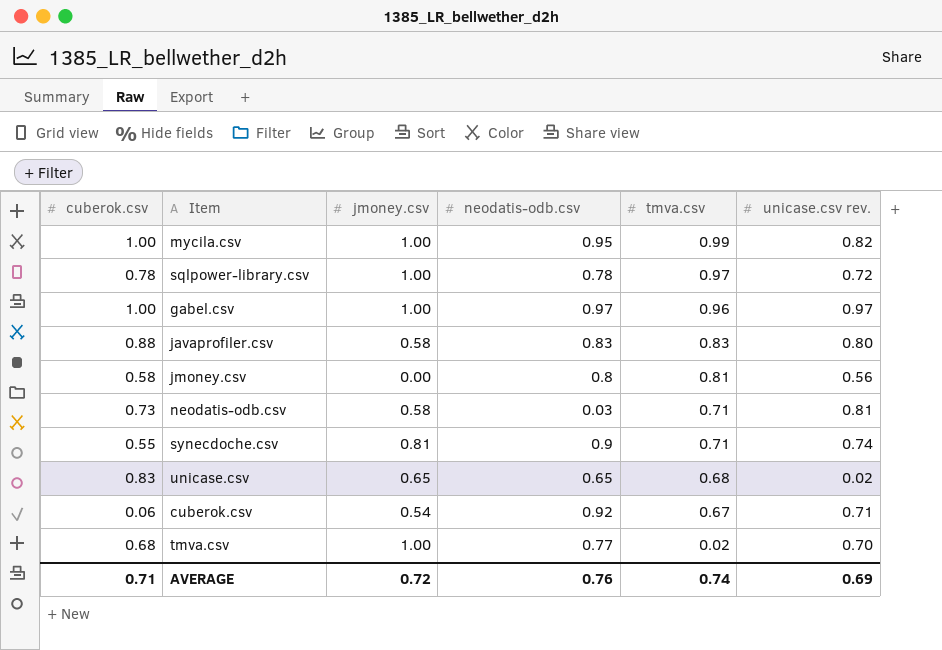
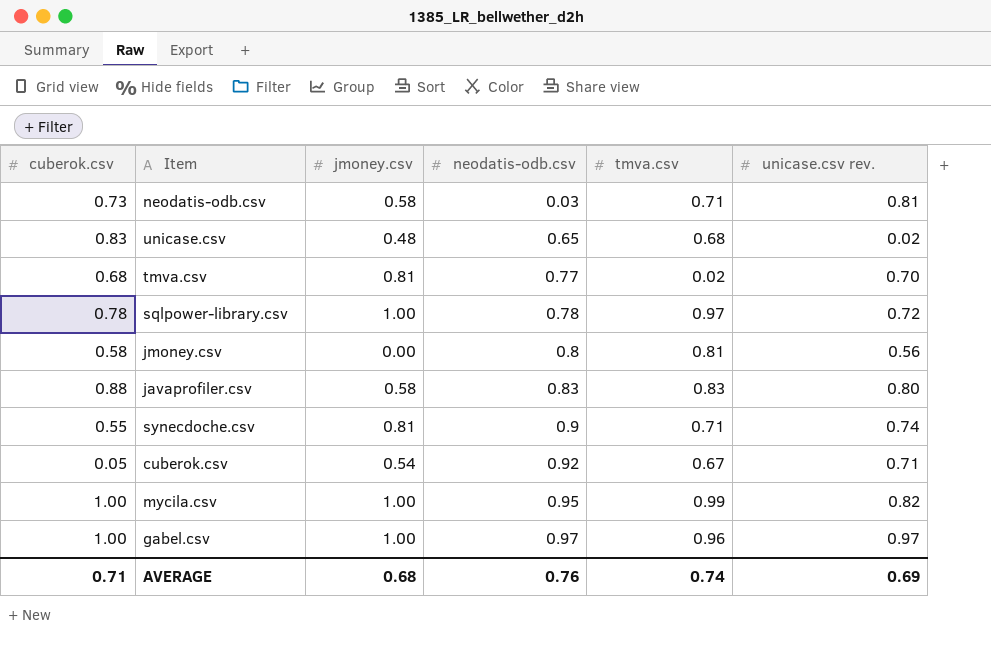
row order: tmva.csv descending -> neodatis-odb.csv ascending
unicase.csv | jmoney.csv: 0.65 -> 0.48
tmva.csv | jmoney.csv: 1.00 -> 0.81
cuberok.csv | cuberok.csv: 0.06 -> 0.05
AVERAGE | jmoney.csv: 0.72 -> 0.68

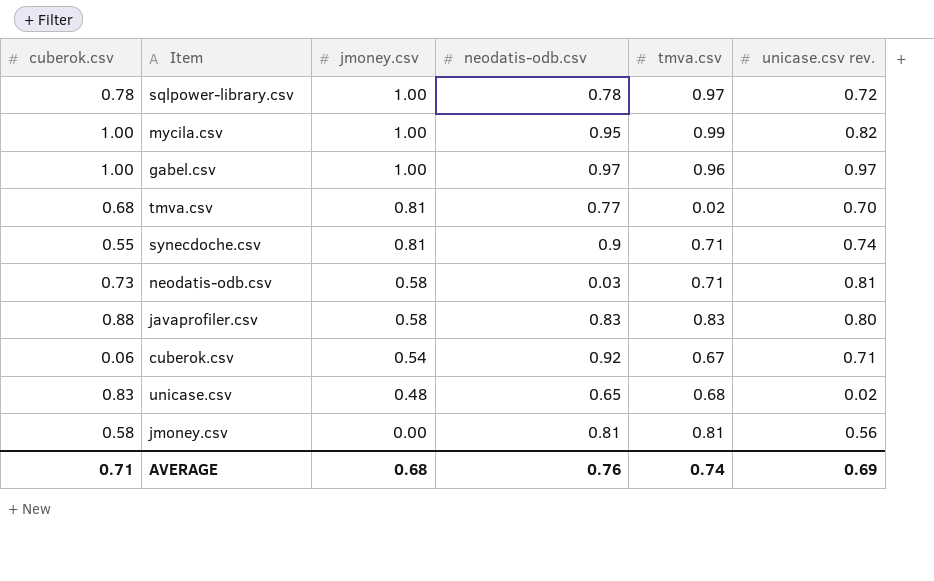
row order: neodatis-odb.csv ascending -> jmoney.csv descending
cuberok.csv | cuberok.csv: 0.05 -> 0.06
jmoney.csv | neodatis-odb.csv: 0.8 -> 0.81

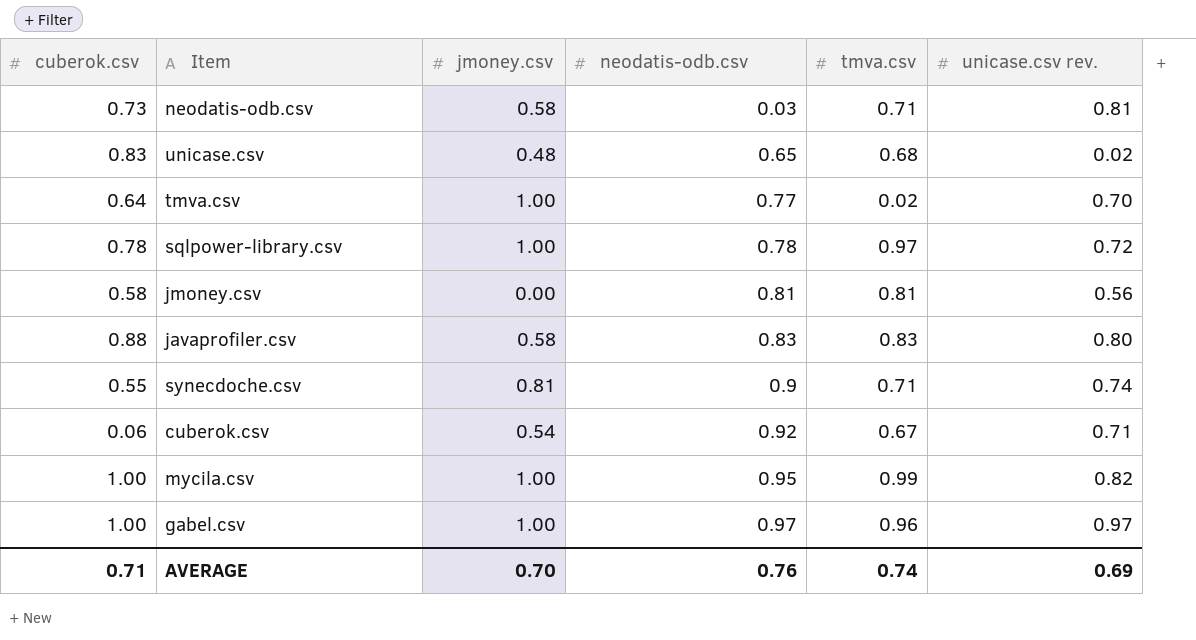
row order: jmoney.csv descending -> neodatis-odb.csv ascending
tmva.csv | cuberok.csv: 0.68 -> 0.64
tmva.csv | jmoney.csv: 0.81 -> 1.00
AVERAGE | jmoney.csv: 0.68 -> 0.70

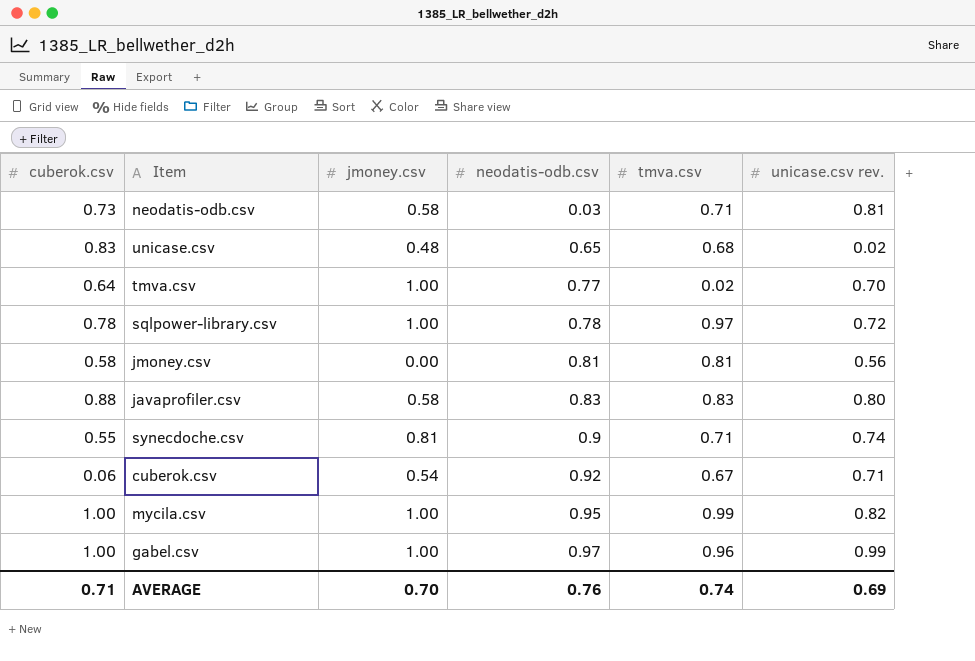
gabel.csv | unicase.csv rev.: 0.97 -> 0.99

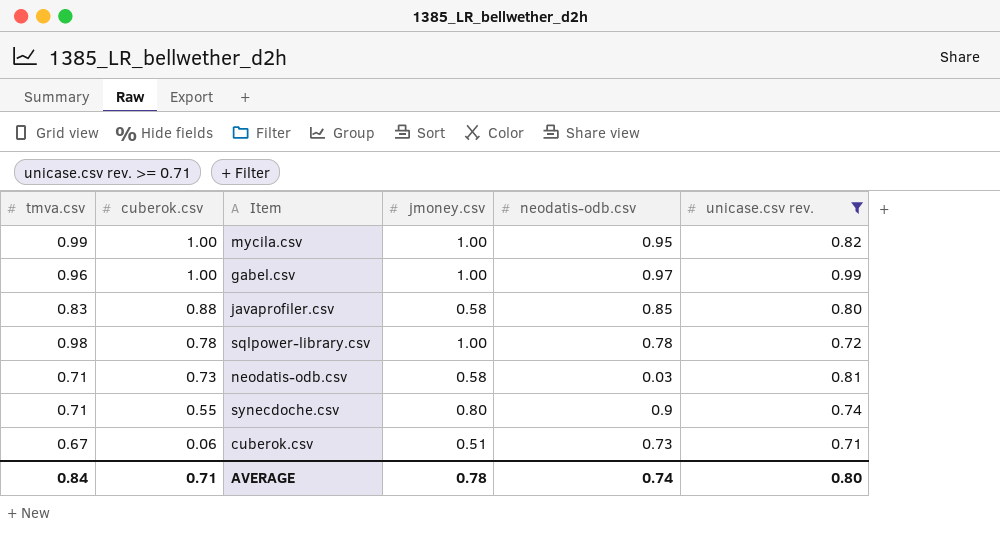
filter: none -> unicase.csv rev. >= 0.71
row order: neodatis-odb.csv ascending -> cuberok.csv descending
column tmva.csv | position: 5 -> 1
javaprofiler.csv | neodatis-odb.csv: 0.83 -> 0.85
sqlpower-library.csv | tmva.csv: 0.97 -> 0.98
synecdoche.csv | jmoney.csv: 0.81 -> 0.80
cuberok.csv | jmoney.csv: 0.54 -> 0.51
cuberok.csv | neodatis-odb.csv: 0.92 -> 0.73
AVERAGE | tmva.csv: 0.74 -> 0.84
AVERAGE | jmoney.csv: 0.70 -> 0.78
AVERAGE | neodatis-odb.csv: 0.76 -> 0.74
AVERAGE | unicase.csv rev.: 0.69 -> 0.80

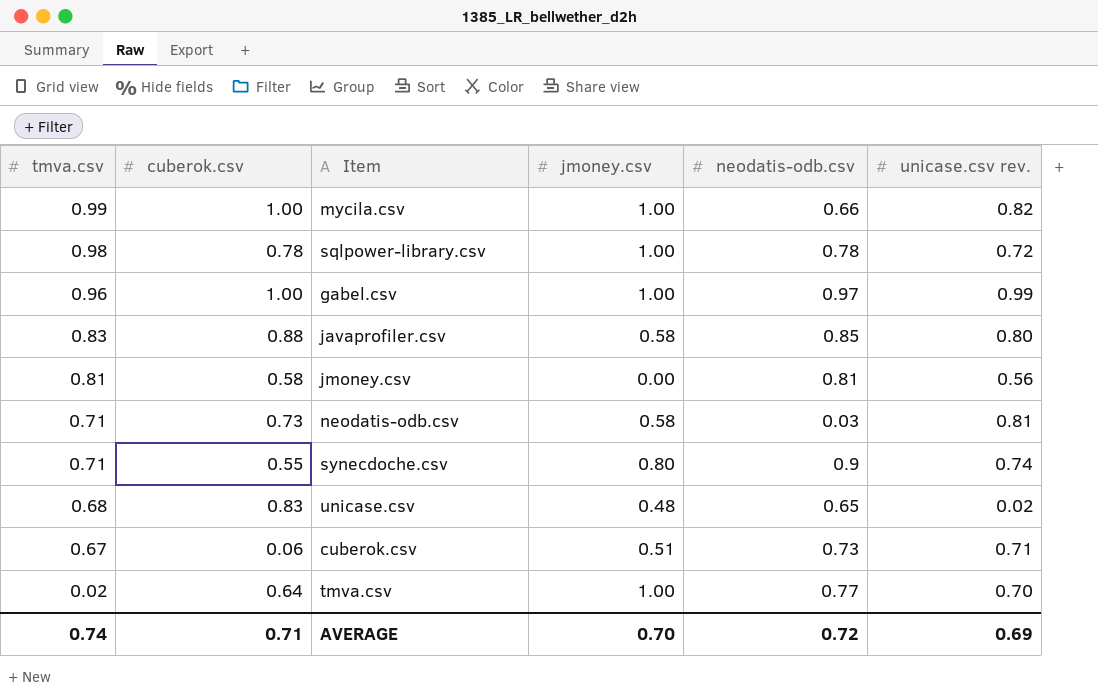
filter: unicase.csv rev. >= 0.71 -> none
row order: cuberok.csv descending -> tmva.csv descending
mycila.csv | neodatis-odb.csv: 0.95 -> 0.66
AVERAGE | tmva.csv: 0.84 -> 0.74
AVERAGE | jmoney.csv: 0.78 -> 0.70
AVERAGE | neodatis-odb.csv: 0.74 -> 0.72
AVERAGE | unicase.csv rev.: 0.80 -> 0.69

